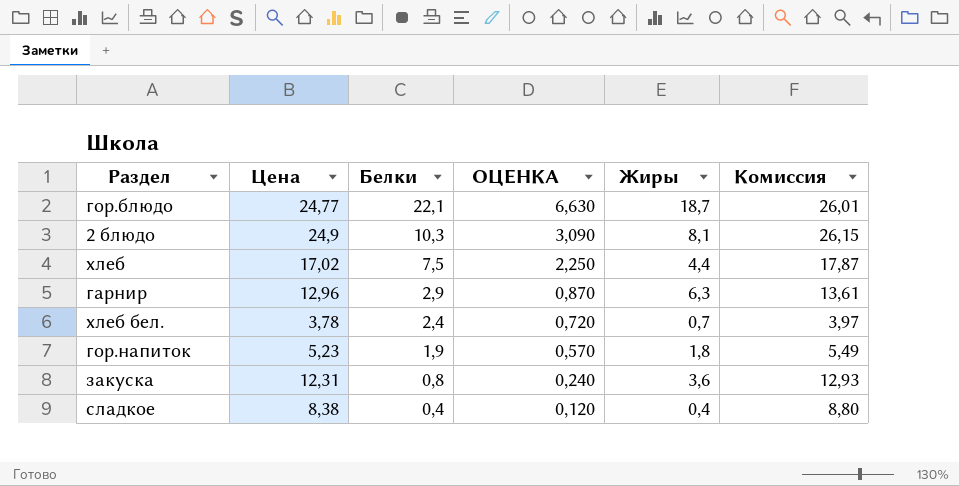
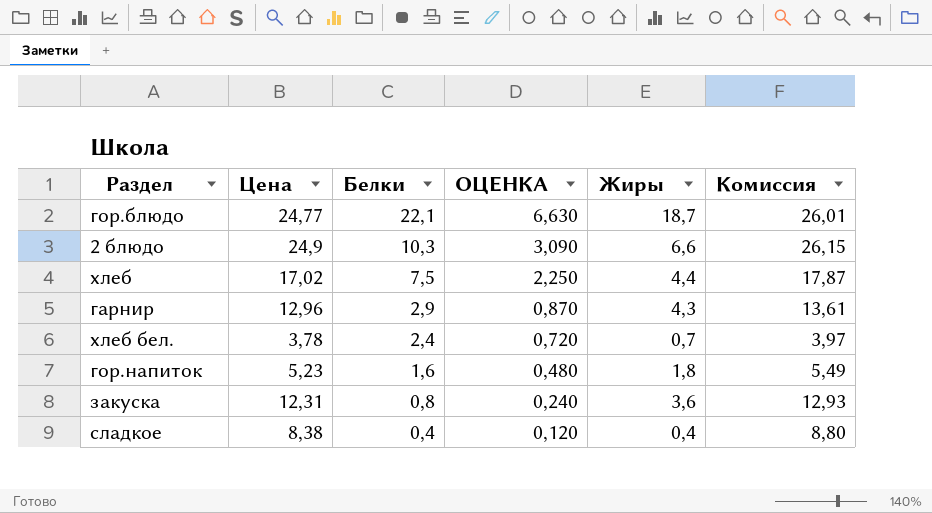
2 блюдо | Жиры: 8,1 -> 6,6
гарнир | Жиры: 6,3 -> 4,3
гор.напиток | Белки: 1,9 -> 1,6
гор.напиток | ОЦЕНКА: 0,570 -> 0,480

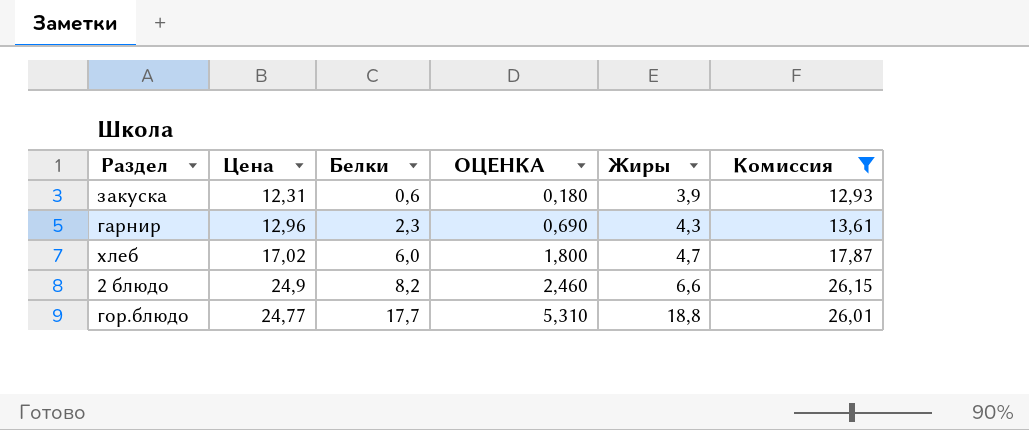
filter: none -> Комиссия >= 12,93
row order: Белки descending -> Белки ascending
закуска | Белки: 0,8 -> 0,6
закуска | ОЦЕНКА: 0,240 -> 0,180
закуска | Жиры: 3,6 -> 3,9
гарнир | Белки: 2,9 -> 2,3
гарнир | ОЦЕНКА: 0,870 -> 0,690
хлеб | Белки: 7,5 -> 6,0
хлеб | ОЦЕНКА: 2,250 -> 1,800
хлеб | Жиры: 4,4 -> 4,7
2 блюдо | Белки: 10,3 -> 8,2
2 блюдо | ОЦЕНКА: 3,090 -> 2,460
гор.блюдо | Белки: 22,1 -> 17,7
гор.блюдо | ОЦЕНКА: 6,630 -> 5,310
гор.блюдо | Жиры: 18,7 -> 18,8

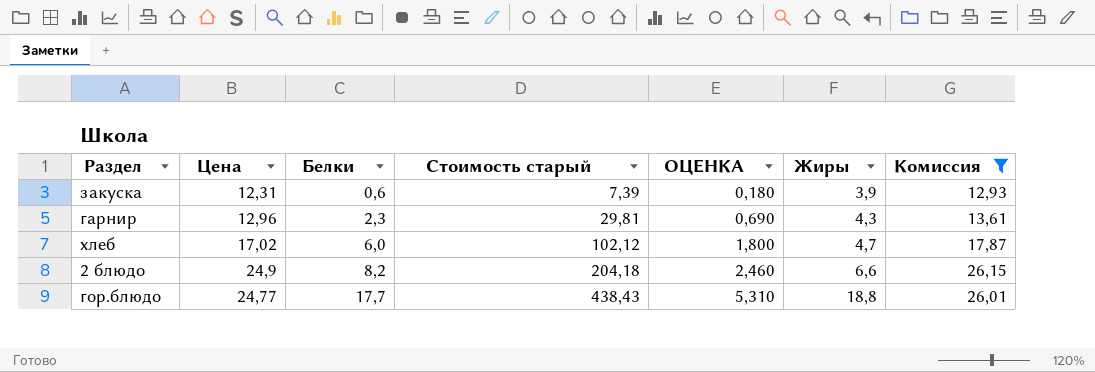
column Стоимость старый | formula: none -> [Цена] * [Белки]

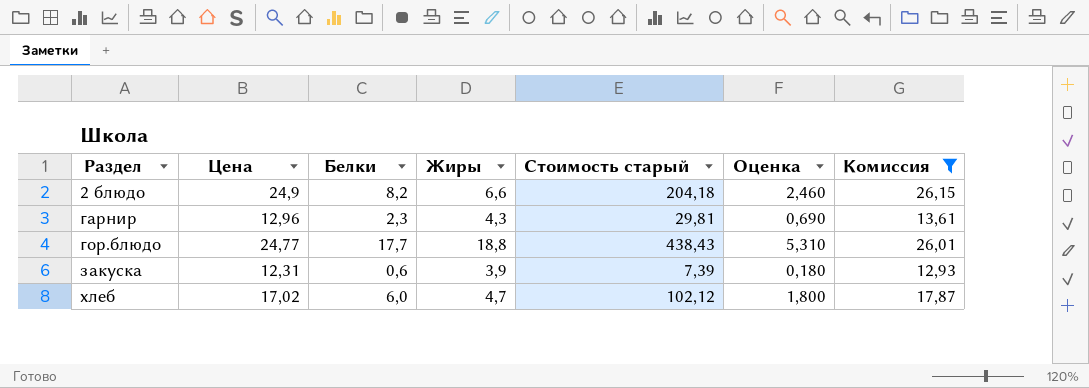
row order: Белки ascending -> Раздел ascending
column Жиры | position: 6 -> 4
column name: ОЦЕНКА -> Оценка

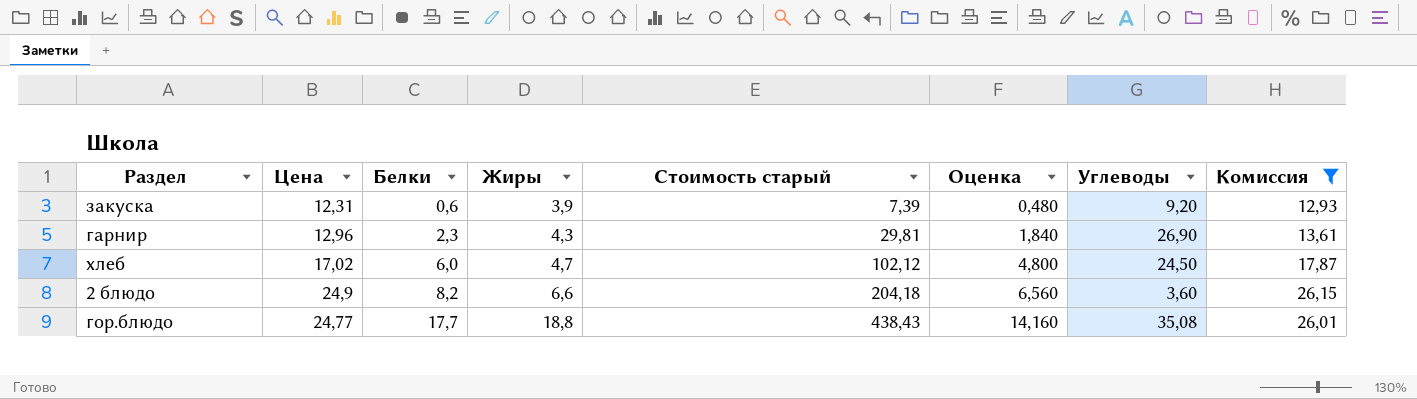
row order: Раздел ascending -> Белки ascending
column Оценка | formula: [Белки] * 0,3 -> [Белки] * 0,8
column Углеводы | position: none -> 7

